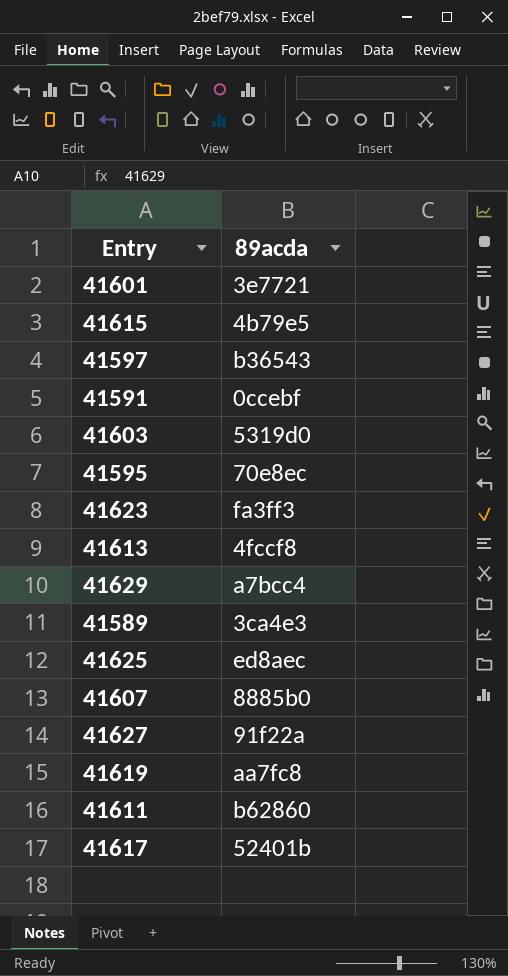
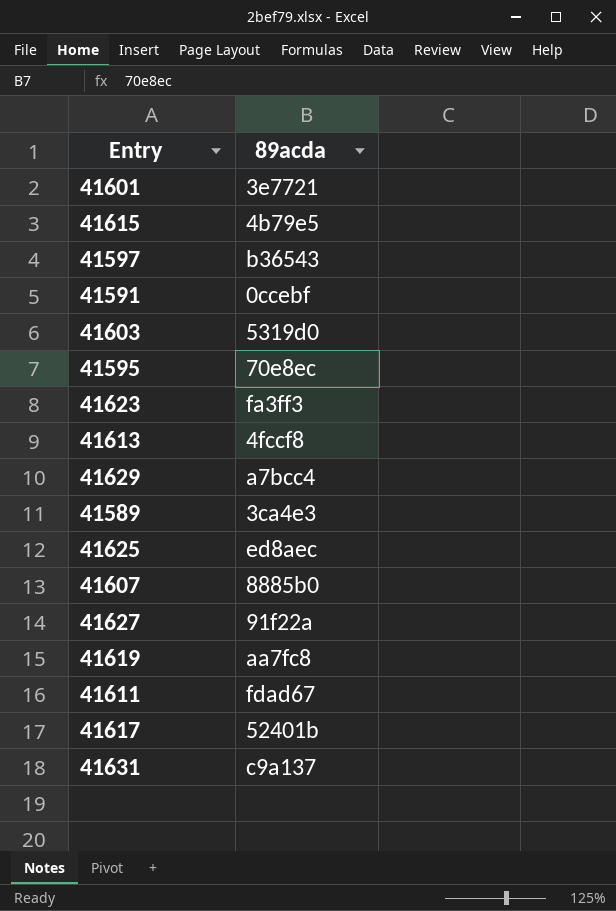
41611 | 89acda: b62860 -> fdad67
row 41631: none -> c9a137

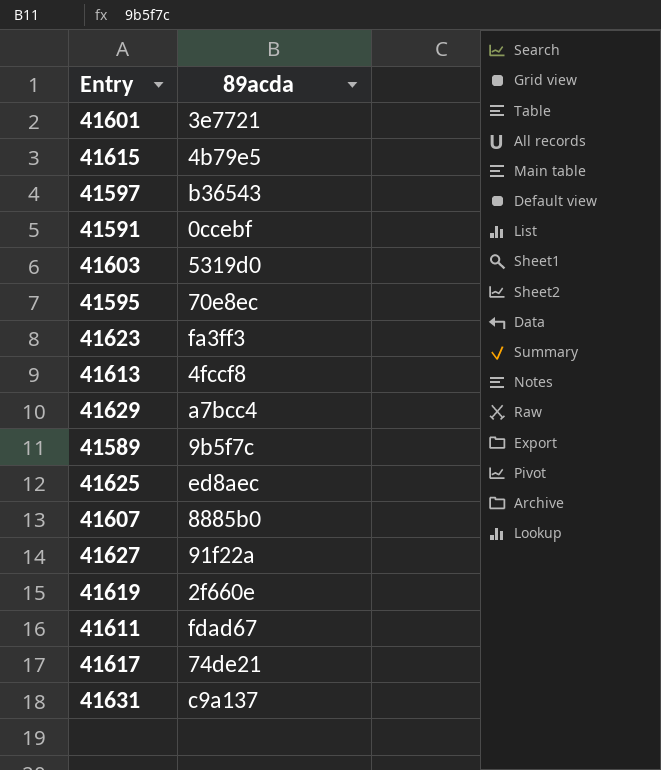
41589 | 89acda: 3ca4e3 -> 9b5f7c
41619 | 89acda: aa7fc8 -> 2f660e
41617 | 89acda: 52401b -> 74de21

